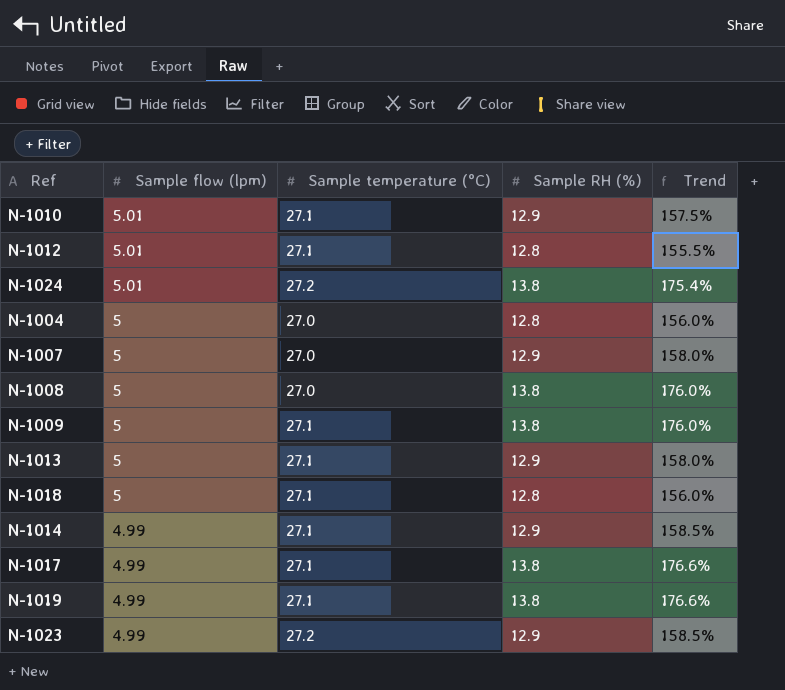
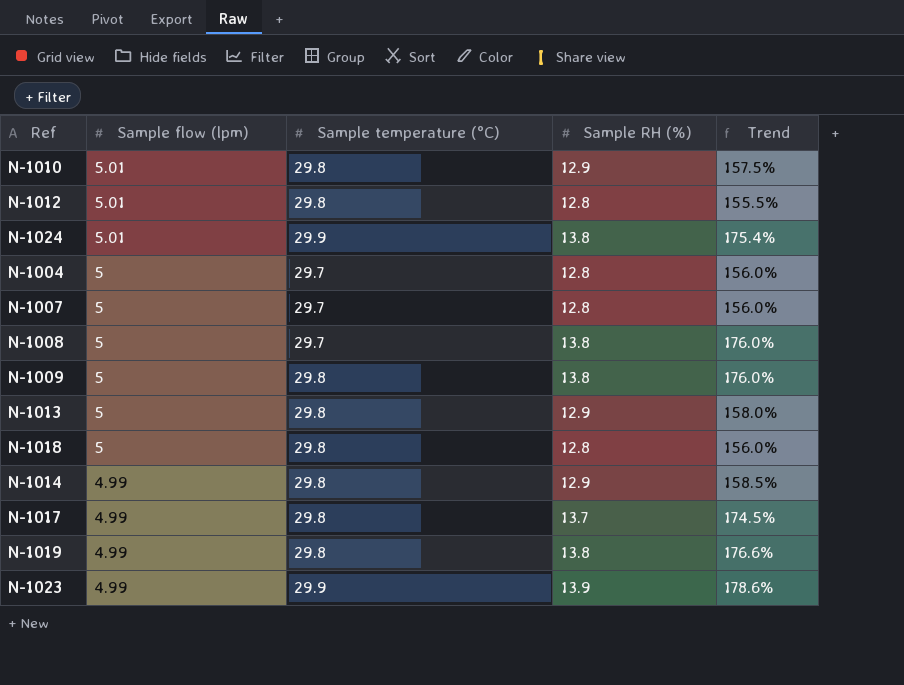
N-1010 | Sample temperature (°C): 27.1 -> 29.8
N-1012 | Sample temperature (°C): 27.1 -> 29.8
N-1024 | Sample temperature (°C): 27.2 -> 29.9
N-1004 | Sample temperature (°C): 27.0 -> 29.7
N-1007 | Sample temperature (°C): 27.0 -> 29.7
N-1007 | Sample RH (%): 12.9 -> 12.8
N-1007 | Trend: 158.0% -> 156.0%
N-1008 | Sample temperature (°C): 27.0 -> 29.7
N-1009 | Sample temperature (°C): 27.1 -> 29.8
N-1013 | Sample temperature (°C): 27.1 -> 29.8
N-1018 | Sample temperature (°C): 27.1 -> 29.8
N-1014 | Sample temperature (°C): 27.1 -> 29.8
N-1017 | Sample temperature (°C): 27.1 -> 29.8
N-1017 | Sample RH (%): 13.8 -> 13.7
N-1017 | Trend: 176.6% -> 174.5%
N-1019 | Sample temperature (°C): 27.1 -> 29.8
N-1023 | Sample temperature (°C): 27.2 -> 29.9
N-1023 | Sample RH (%): 12.9 -> 13.9
N-1023 | Trend: 158.5% -> 178.6%

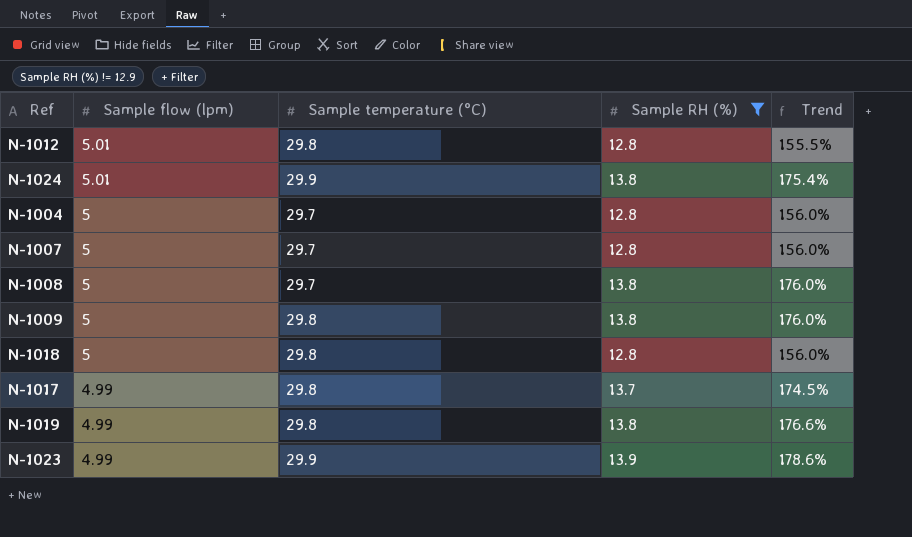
filter: none -> Sample RH (%) != 12.9

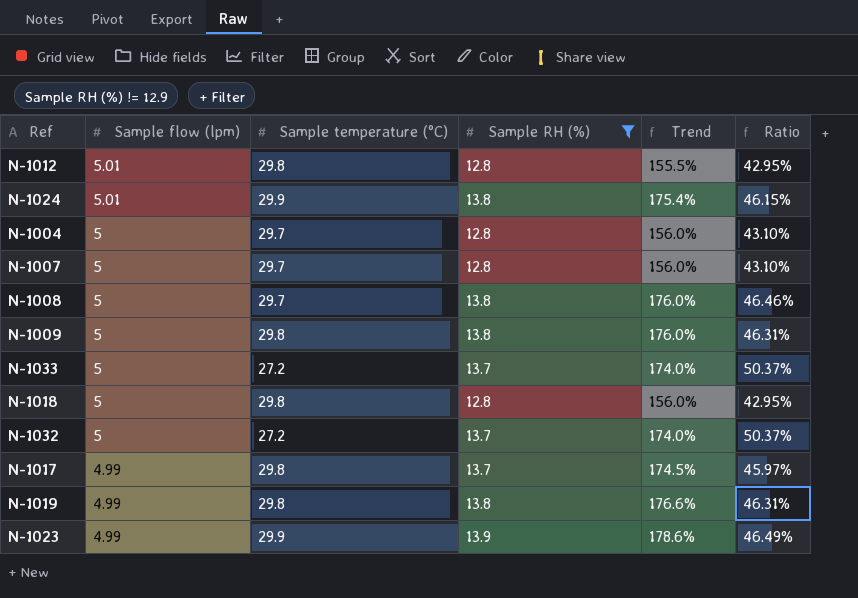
column Ratio | formula: none -> [Sample RH (%)] / [Sample temperature (°C)]
row N-1033: none -> 5 | 27.2 | 13.7 | 174.0% | 50.37%
row N-1032: none -> 5 | 27.2 | 13.7 | 174.0% | 50.37%

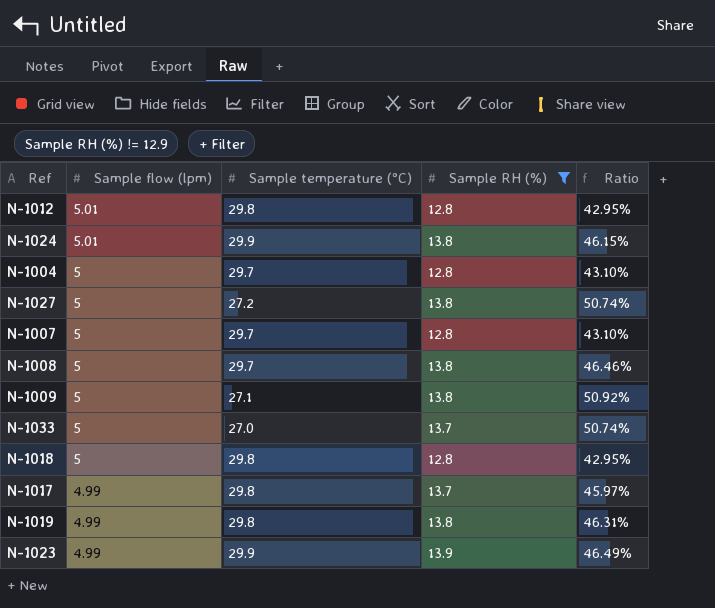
column Trend | formula: ([Sample RH (%)] - [Sample flow (lpm)]) / [Sample flow (lpm)] -> none
row N-1032: 5 | 27.2 | 13.7 | 174.0% | 50.37% -> none
row N-1027: none -> 5 | 27.2 | 13.8 | 50.74%
N-1009 | Sample temperature (°C): 29.8 -> 27.1
N-1009 | Ratio: 46.31% -> 50.92%
N-1033 | Sample temperature (°C): 27.2 -> 27.0
N-1033 | Ratio: 50.37% -> 50.74%

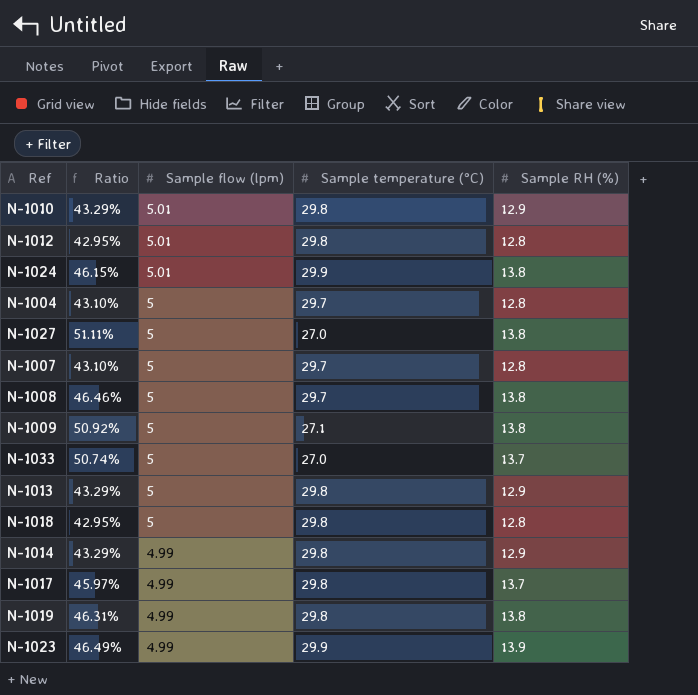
filter: Sample RH (%) != 12.9 -> none
column Ratio | position: 5 -> 2
N-1027 | Ratio: 50.74% -> 51.11%
N-1027 | Sample temperature (°C): 27.2 -> 27.0

